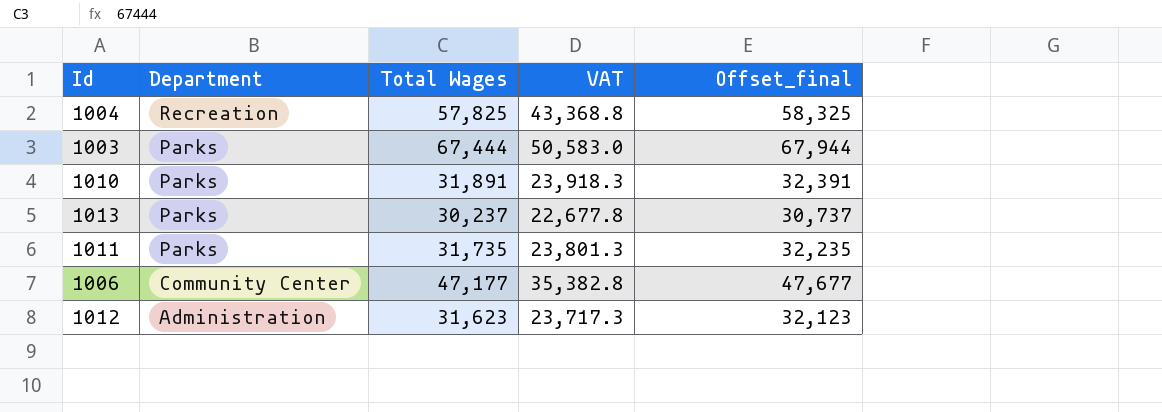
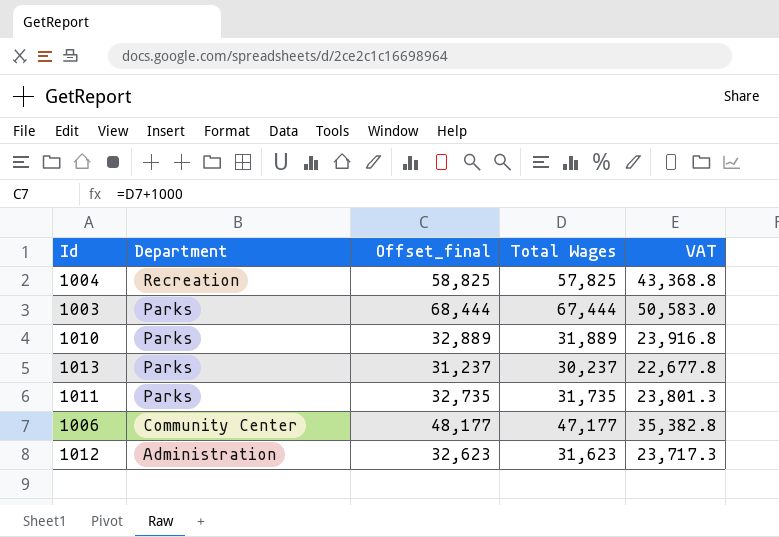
column Offset_final | formula: [Total Wages] + 500 -> [Total Wages] + 1000
column Offset_final | position: 5 -> 3
1010 | Total Wages: 31,891 -> 31,889
1010 | VAT: 23,918.3 -> 23,916.8

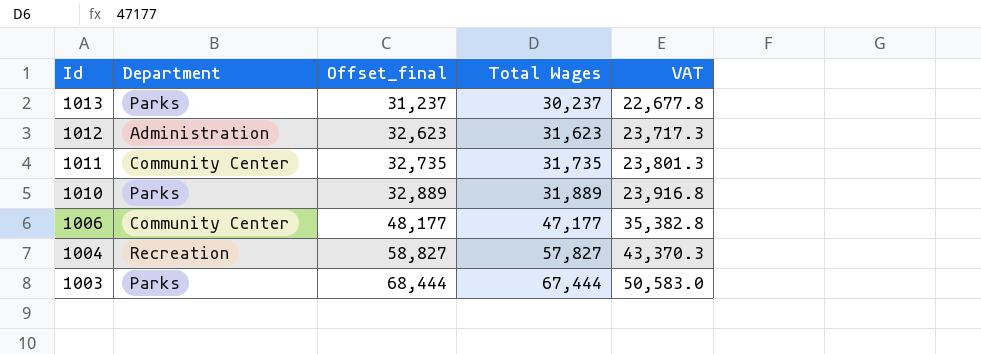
row order: Department descending -> Id descending
1011 | Department: Parks -> Community Center
1004 | Offset_final: 58,825 -> 58,827
1004 | Total Wages: 57,825 -> 57,827
1004 | VAT: 43,368.8 -> 43,370.3

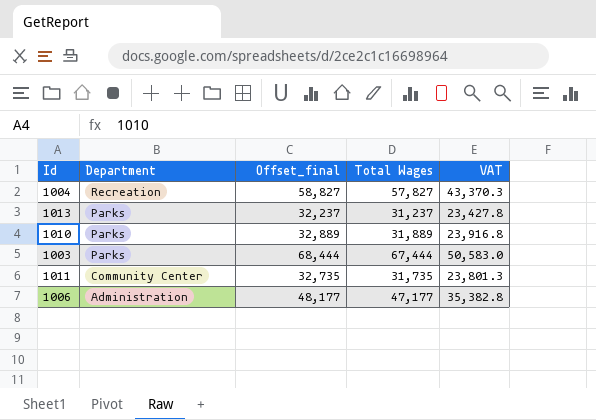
row order: Id descending -> Department descending
row 1012: Administration | 32,623 | 31,623 | 23,717.3 -> none
1013 | Offset_final: 31,237 -> 32,237
1013 | Total Wages: 30,237 -> 31,237
1013 | VAT: 22,677.8 -> 23,427.8
1006 | Department: Community Center -> Administration

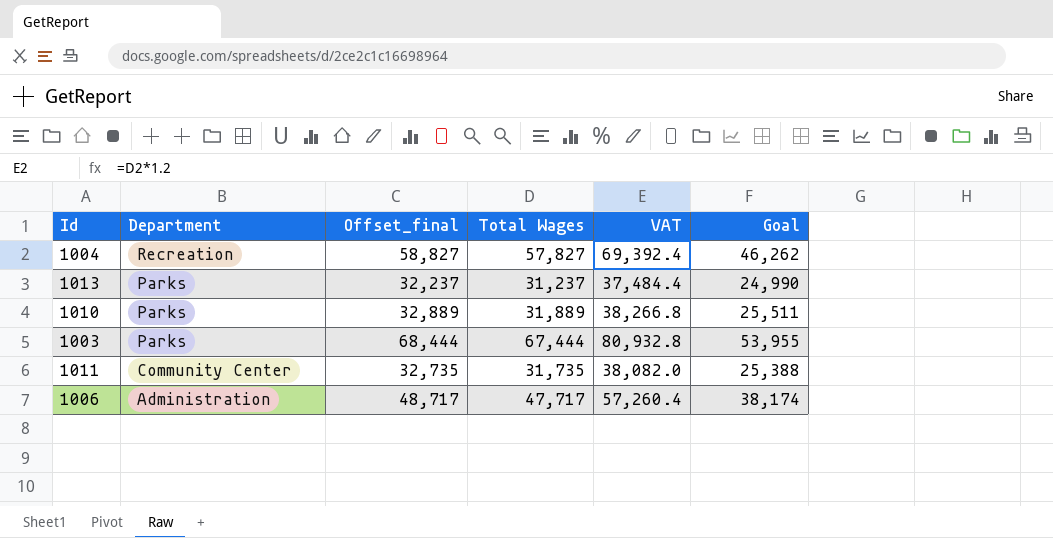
column VAT | formula: [Total Wages] * 0.75 -> [Total Wages] * 1.2
column Goal | formula: none -> [Total Wages] * 0.8
1006 | Offset_final: 48,177 -> 48,717
1006 | Total Wages: 47,177 -> 47,717

